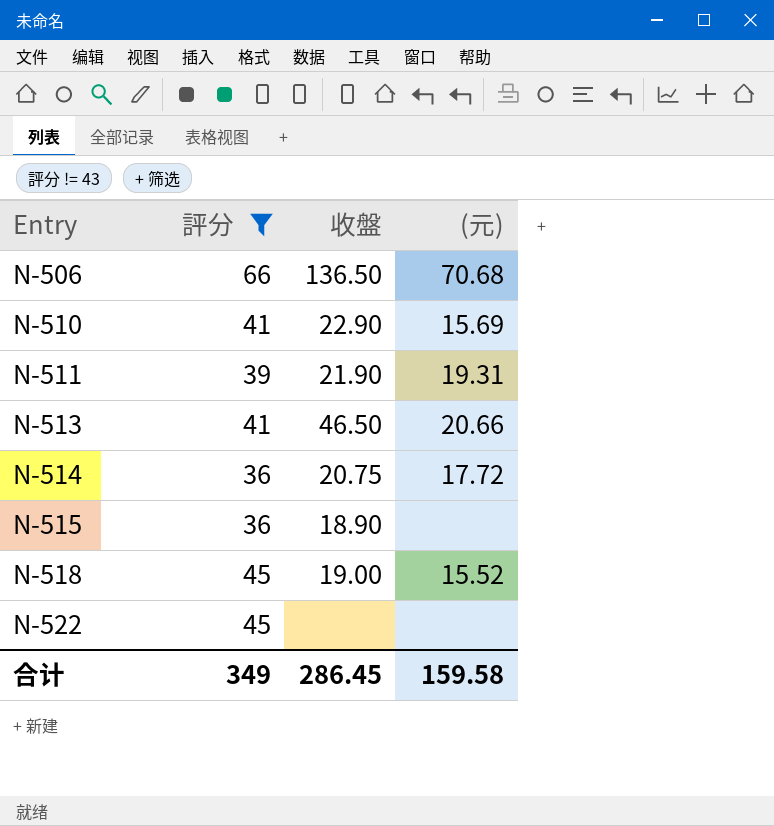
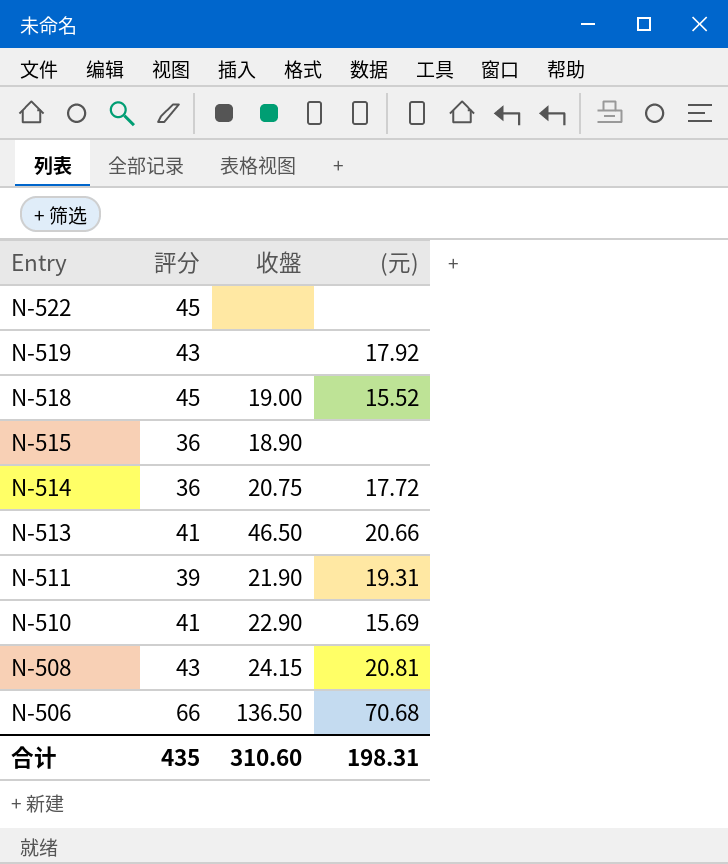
filter: 評分 != 43 -> none
row order: Entry ascending -> Entry descending
合计 | 評分: 349 -> 435
合计 | 收盤: 286.45 -> 310.60
合计 | (元): 159.58 -> 198.31

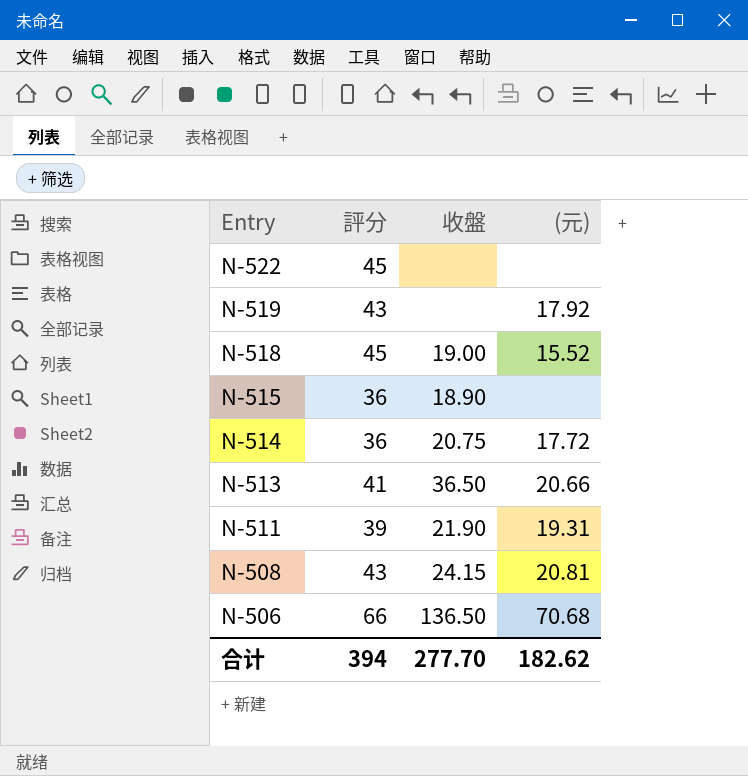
row N-510: 41 | 22.90 | 15.69 -> none
N-513 | 收盤: 46.50 -> 36.50
合计 | 評分: 435 -> 394
合计 | 收盤: 310.60 -> 277.70
合计 | (元): 198.31 -> 182.62

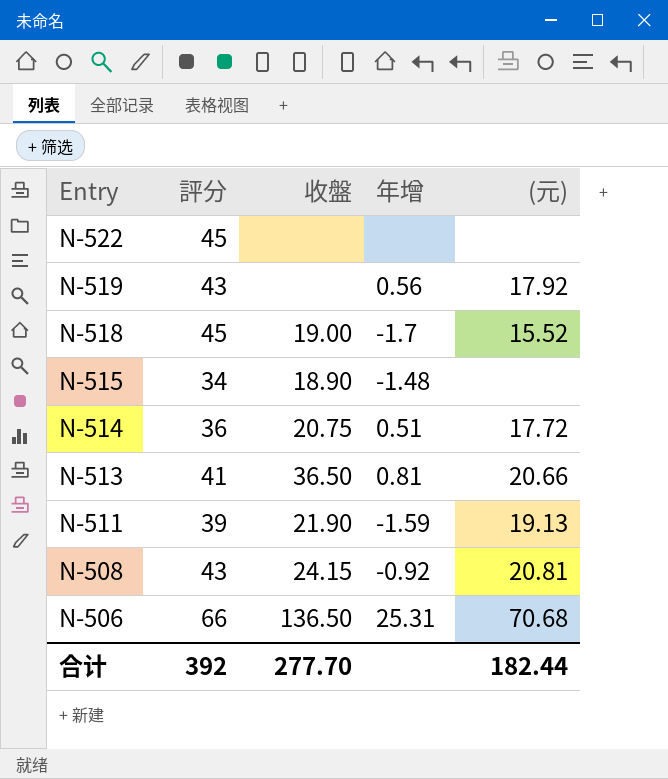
column 年增 | position: none -> 4
N-515 | 評分: 36 -> 34
N-511 | (元): 19.31 -> 19.13
合计 | 評分: 394 -> 392
合计 | (元): 182.62 -> 182.44

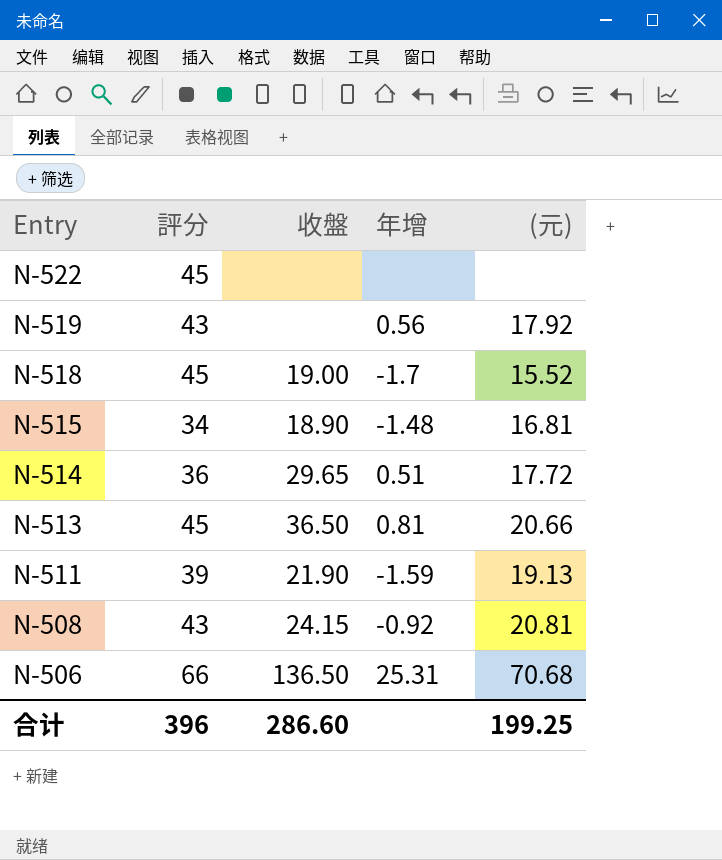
N-515 | (元): none -> 16.81
N-514 | 收盤: 20.75 -> 29.65
N-513 | 評分: 41 -> 45
合计 | 評分: 392 -> 396
合计 | 收盤: 277.70 -> 286.60
合计 | (元): 182.44 -> 199.25

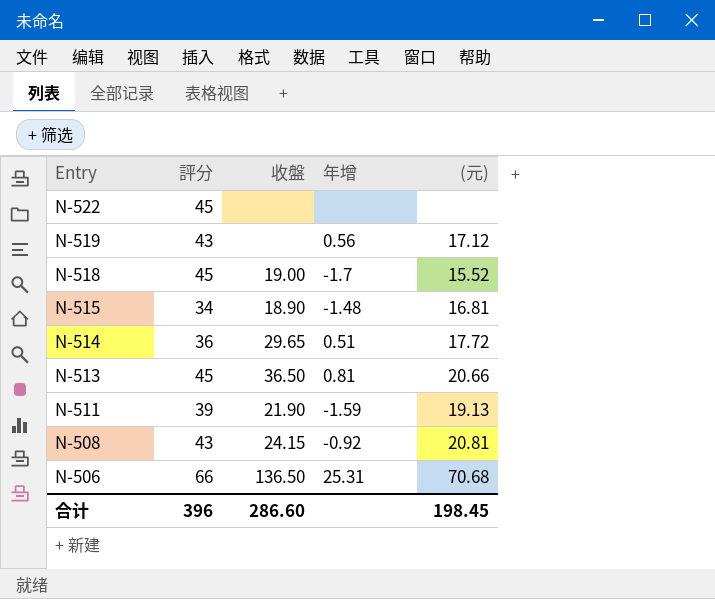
N-519 | (元): 17.92 -> 17.12
合计 | (元): 199.25 -> 198.45

